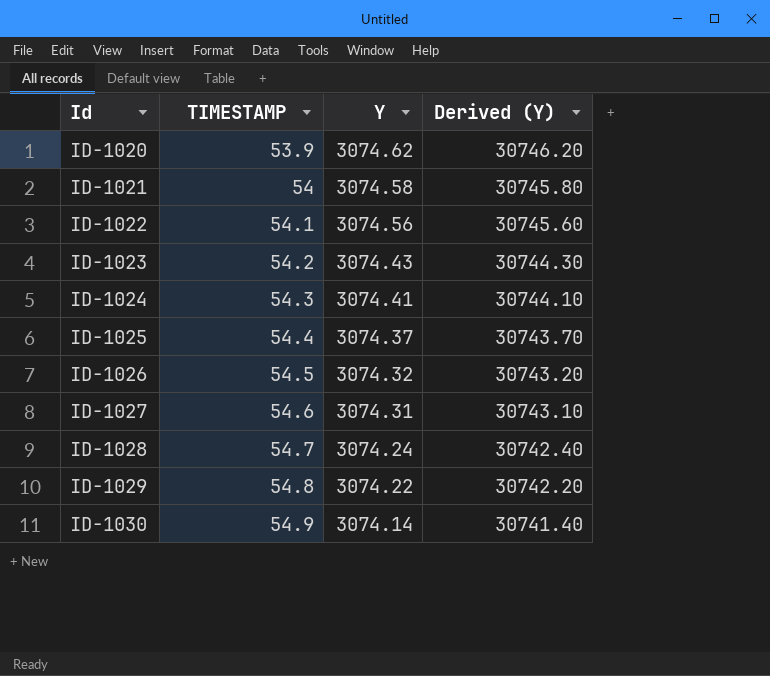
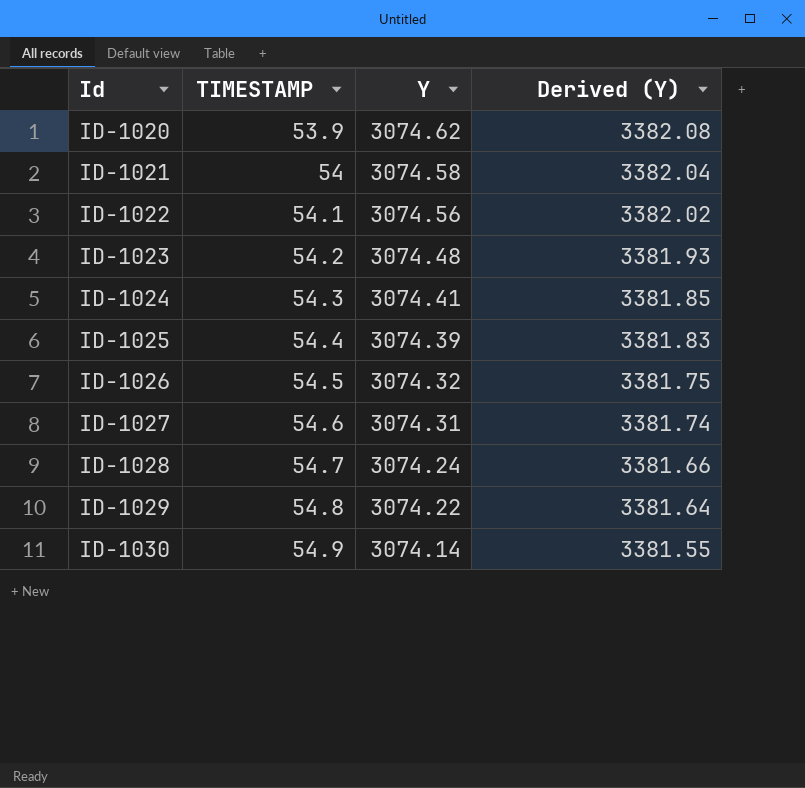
column Derived (Y) | formula: [Y] * 10 -> [Y] * 1.1
ID-1023 | Y: 3074.43 -> 3074.48
ID-1025 | Y: 3074.37 -> 3074.39

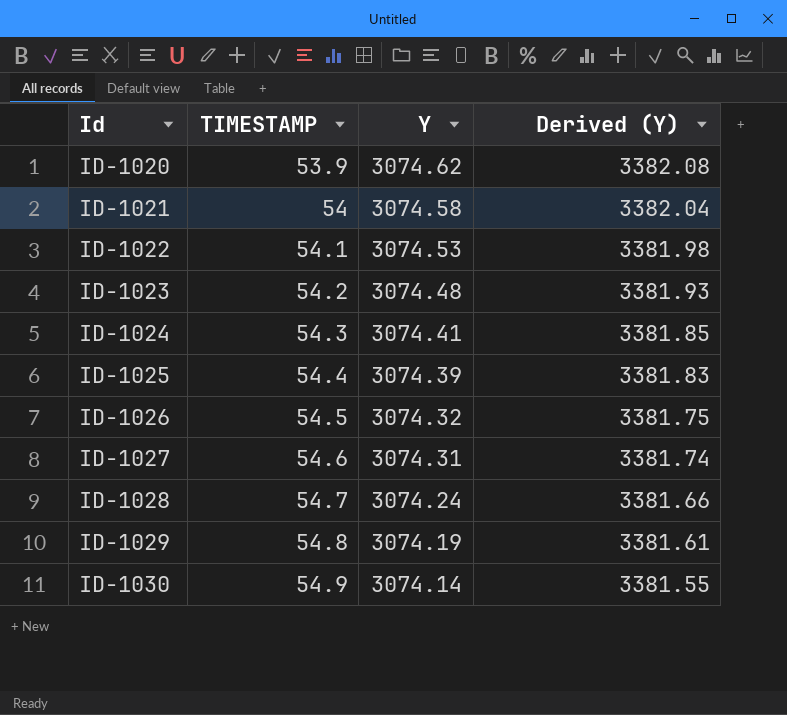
ID-1022 | Y: 3074.56 -> 3074.53
ID-1022 | Derived (Y): 3382.02 -> 3381.98
ID-1029 | Y: 3074.22 -> 3074.19
ID-1029 | Derived (Y): 3381.64 -> 3381.61

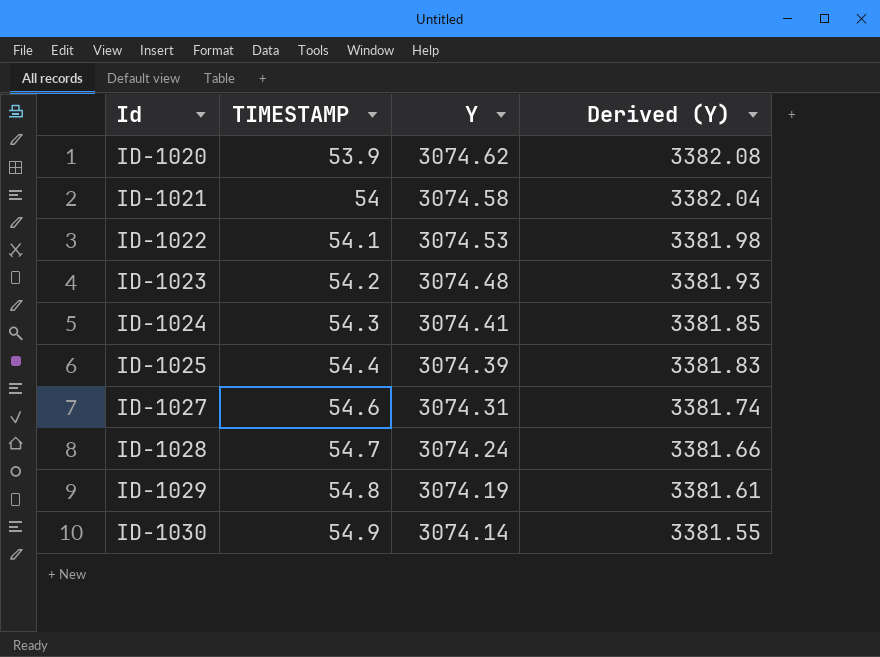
row ID-1026: 54.5 | 3074.32 | 3381.75 -> none

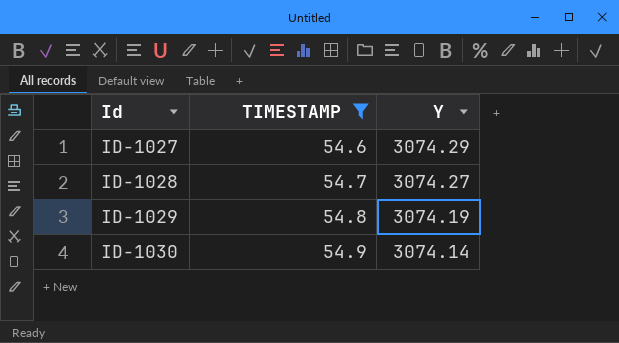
filter: none -> TIMESTAMP >= 54.6
column Derived (Y) | formula: [Y] * 1.1 -> none
ID-1027 | Y: 3074.31 -> 3074.29
ID-1028 | Y: 3074.24 -> 3074.27

